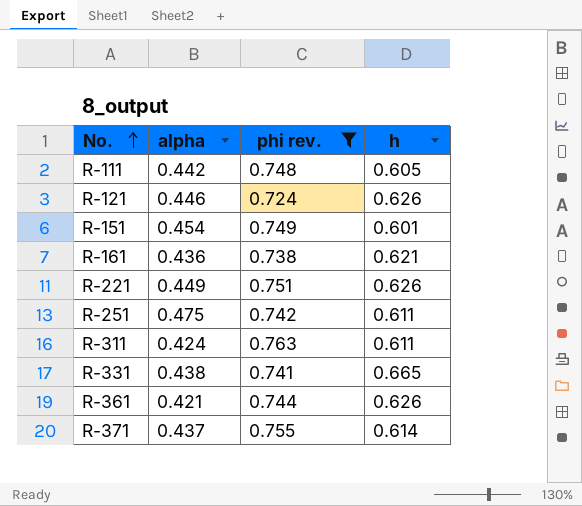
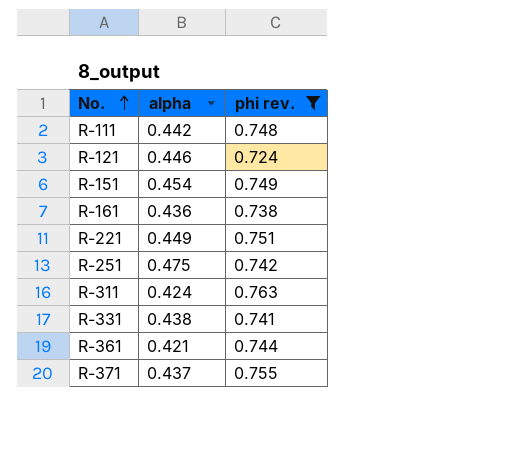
column h | position: 4 -> none

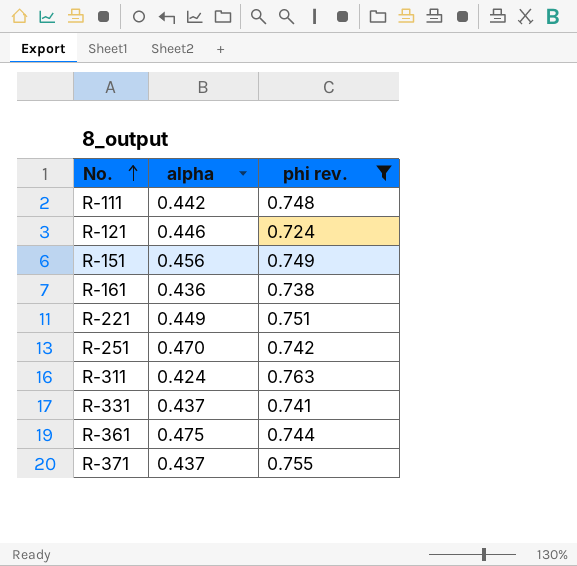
R-151 | alpha: 0.454 -> 0.456
R-251 | alpha: 0.475 -> 0.470
R-331 | alpha: 0.438 -> 0.437
R-361 | alpha: 0.421 -> 0.475

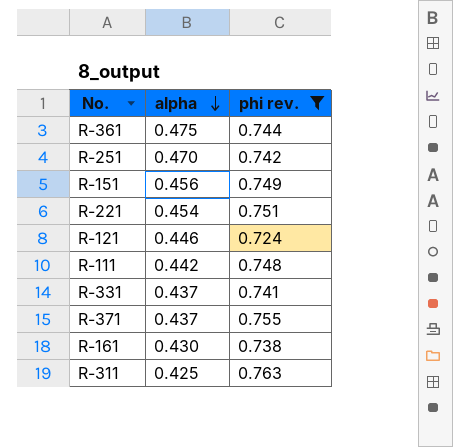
row order: No. ascending -> alpha descending
R-221 | alpha: 0.449 -> 0.454
R-161 | alpha: 0.436 -> 0.430
R-311 | alpha: 0.424 -> 0.425

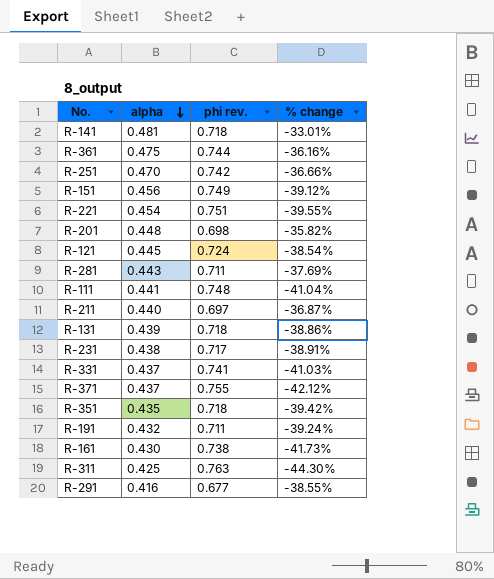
filter: phi rev. >= 0.724 -> none
column % change | formula: none -> ([alpha] - [phi rev.]) / [phi rev.]
R-121 | alpha: 0.446 -> 0.445
R-111 | alpha: 0.442 -> 0.441

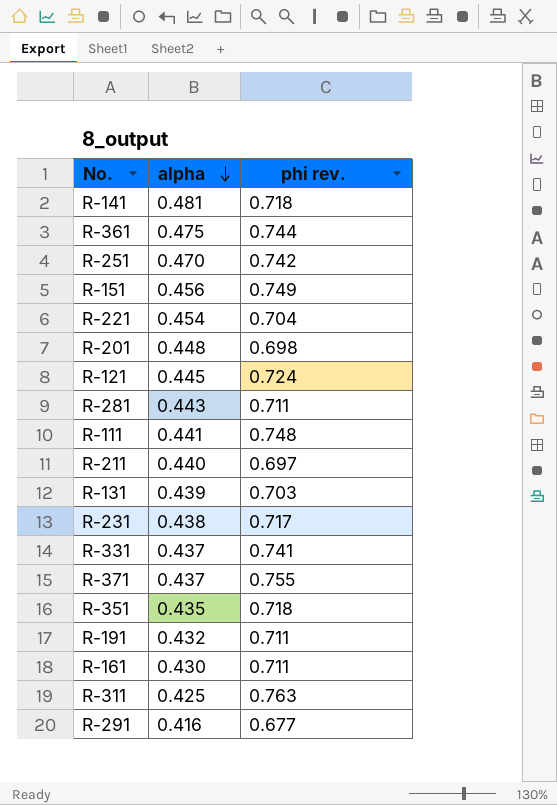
column % change | formula: ([alpha] - [phi rev.]) / [phi rev.] -> none
R-221 | phi rev.: 0.751 -> 0.704
R-131 | phi rev.: 0.718 -> 0.703
R-161 | phi rev.: 0.738 -> 0.711

